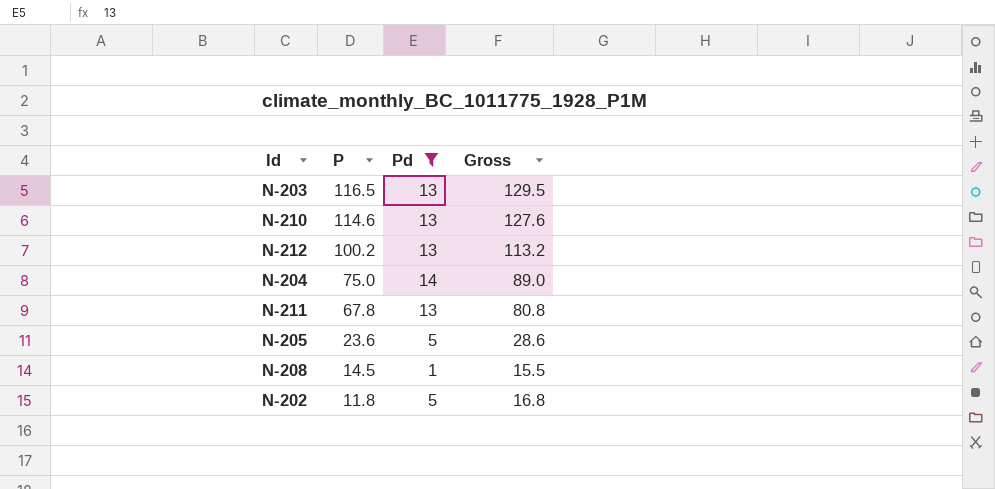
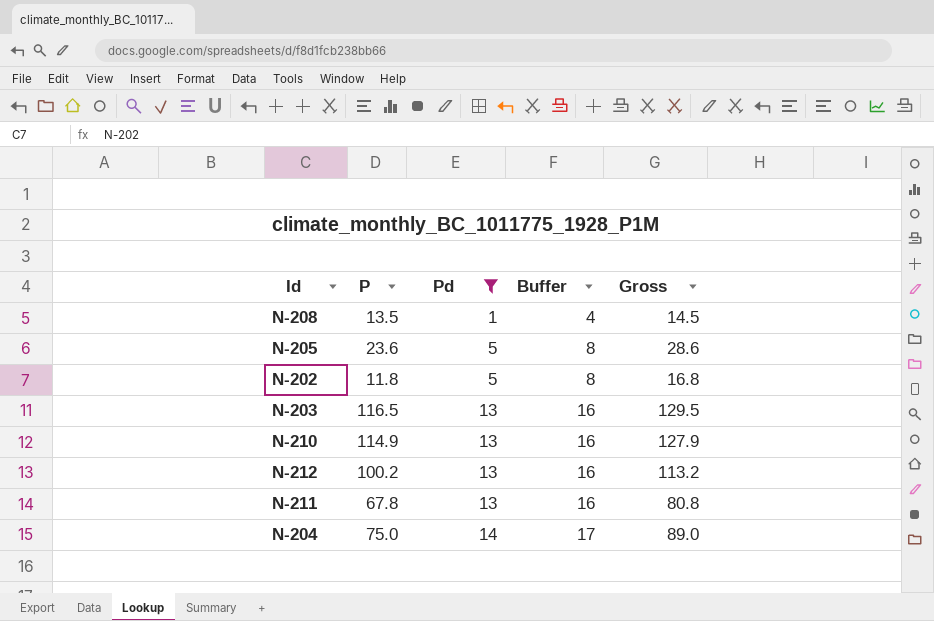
row order: P descending -> Pd ascending
column Buffer | formula: none -> [Pd] + 3
N-208 | P: 14.5 -> 13.5
N-208 | Gross: 15.5 -> 14.5
N-210 | P: 114.6 -> 114.9
N-210 | Gross: 127.6 -> 127.9

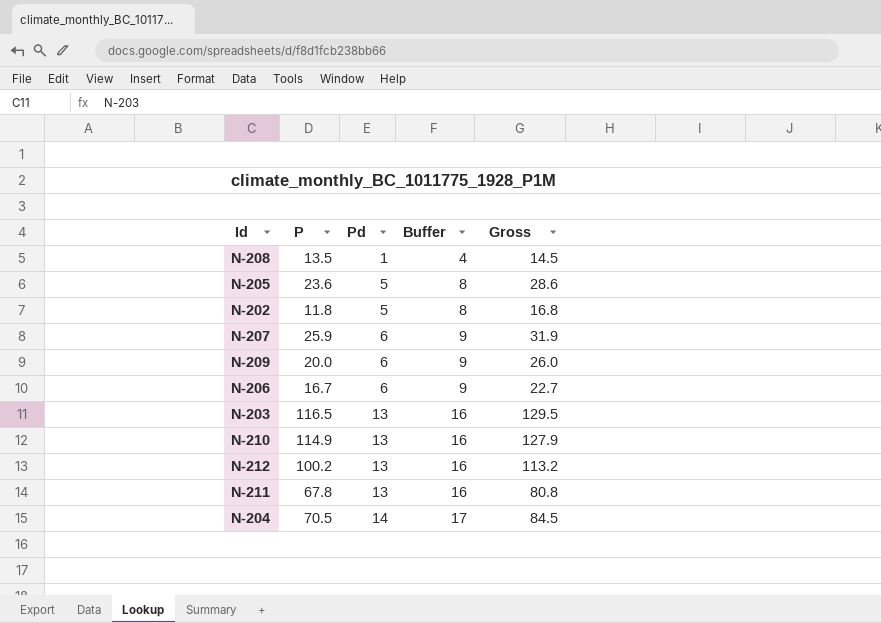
filter: Pd != 6 -> none
N-204 | P: 75.0 -> 70.5
N-204 | Gross: 89.0 -> 84.5

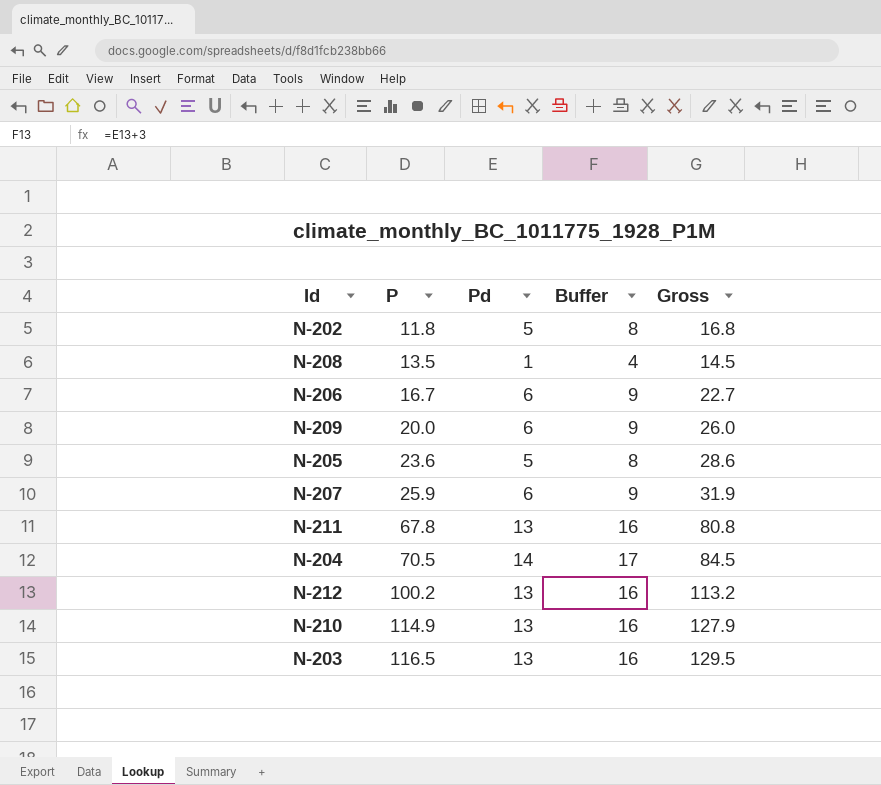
row order: Pd ascending -> P ascending

